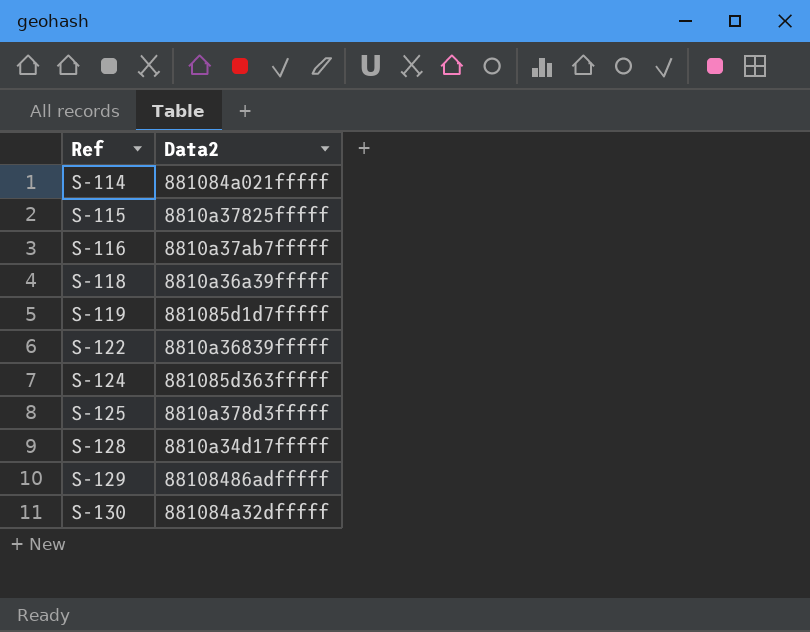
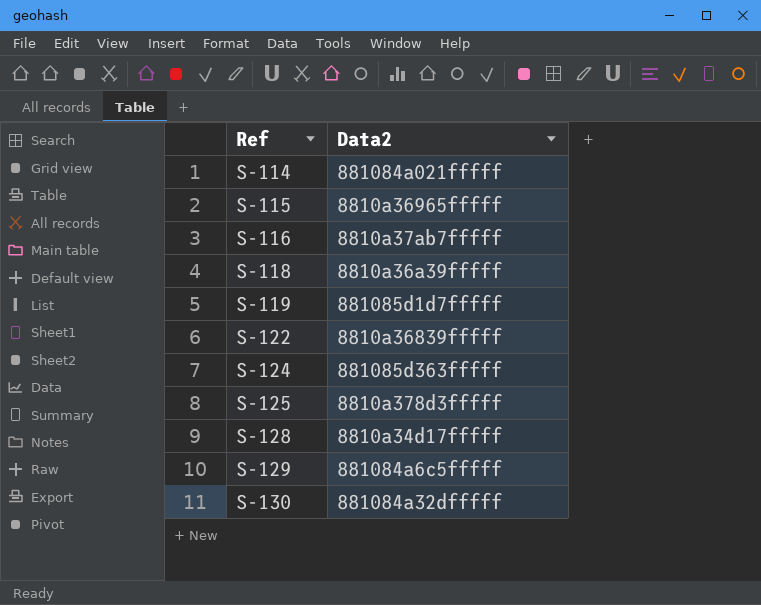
S-115 | Data2: 8810a37825fffff -> 8810a36965fffff
S-129 | Data2: 88108486adfffff -> 881084a6c5fffff

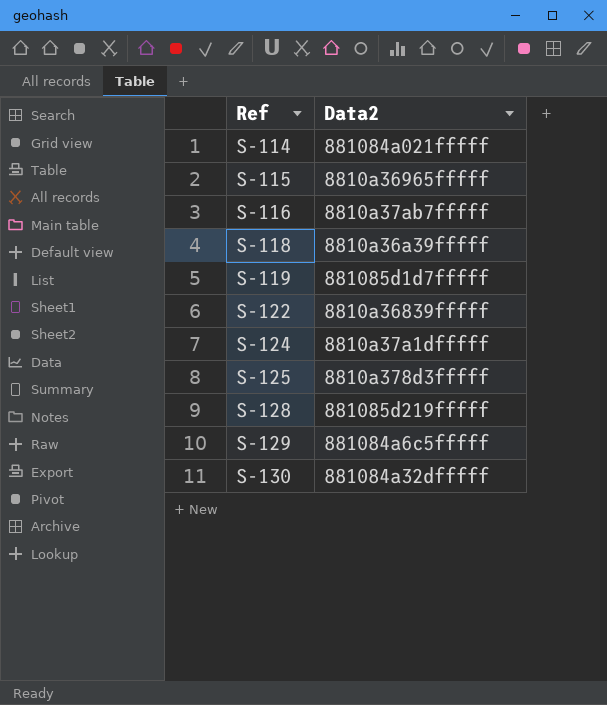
S-124 | Data2: 881085d363fffff -> 8810a37a1dfffff
S-128 | Data2: 8810a34d17fffff -> 881085d219fffff

